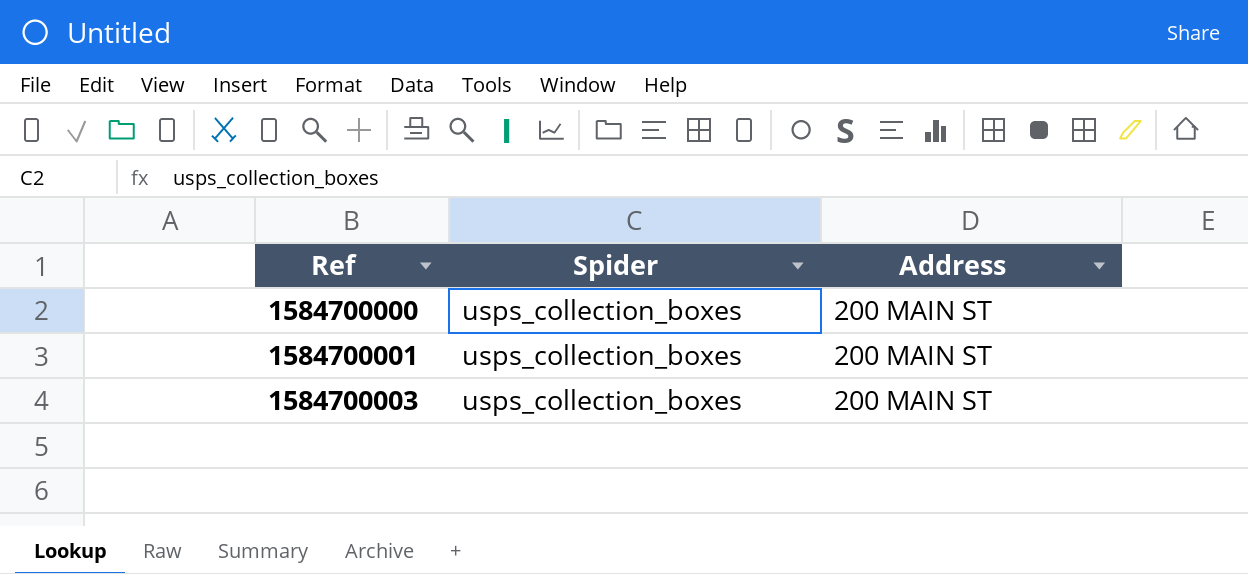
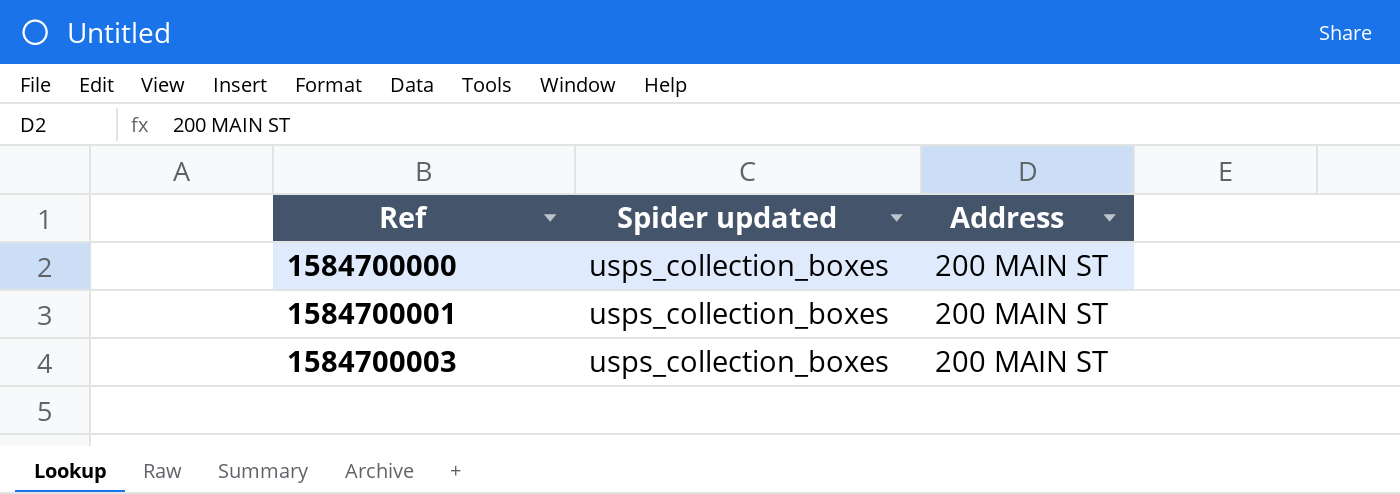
column name: Spider -> Spider updated

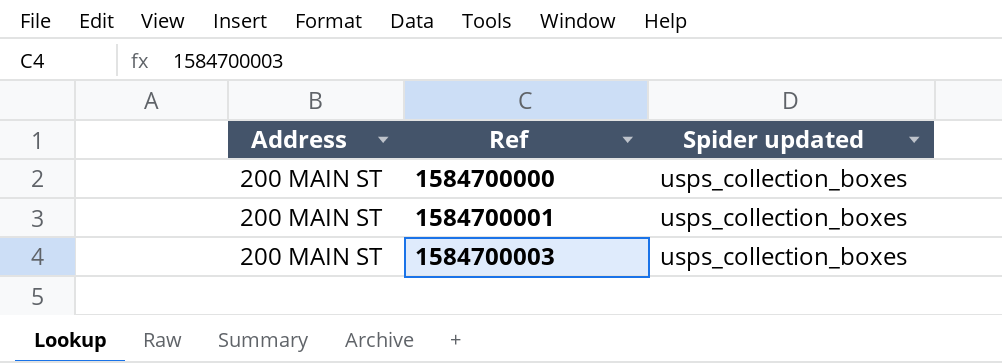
column Address | position: 3 -> 1

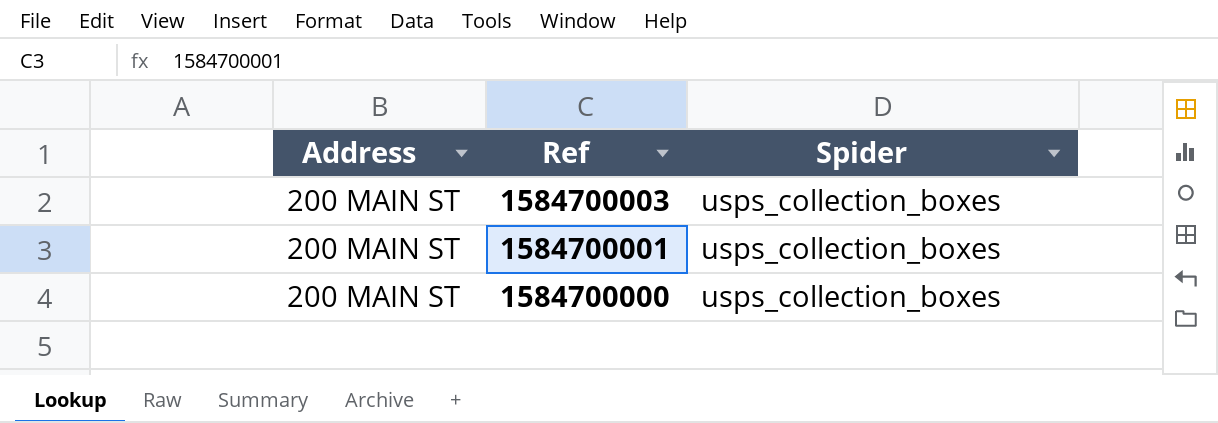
row order: Ref ascending -> Ref descending
column name: Spider updated -> Spider

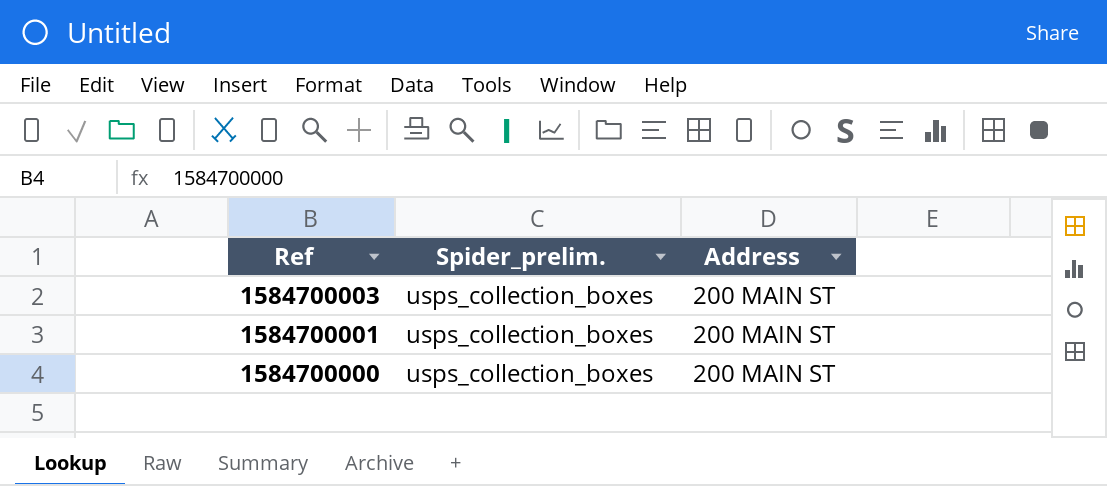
column name: Spider -> Spider_prelim.
column Address | position: 1 -> 3

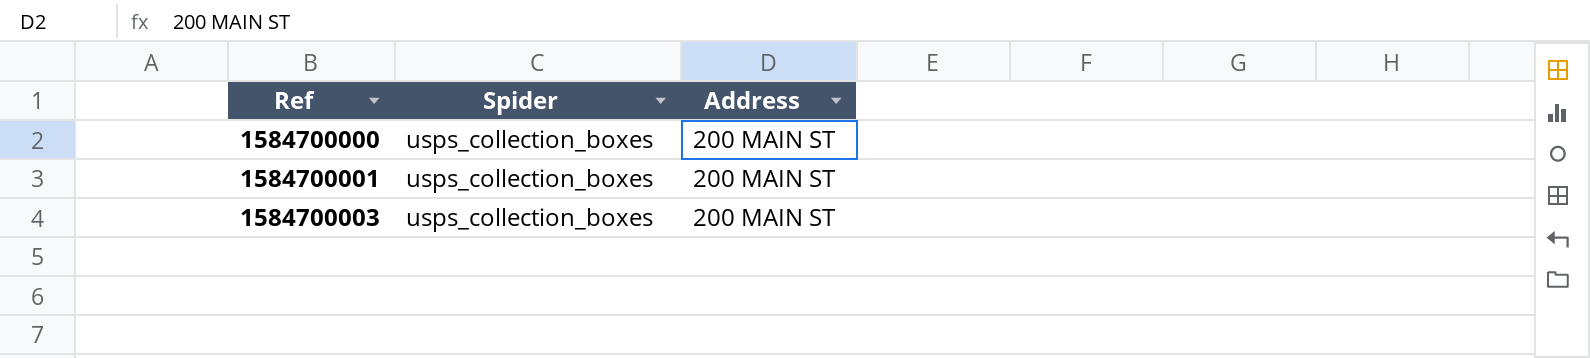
row order: Ref descending -> Ref ascending
column name: Spider_prelim. -> Spider

